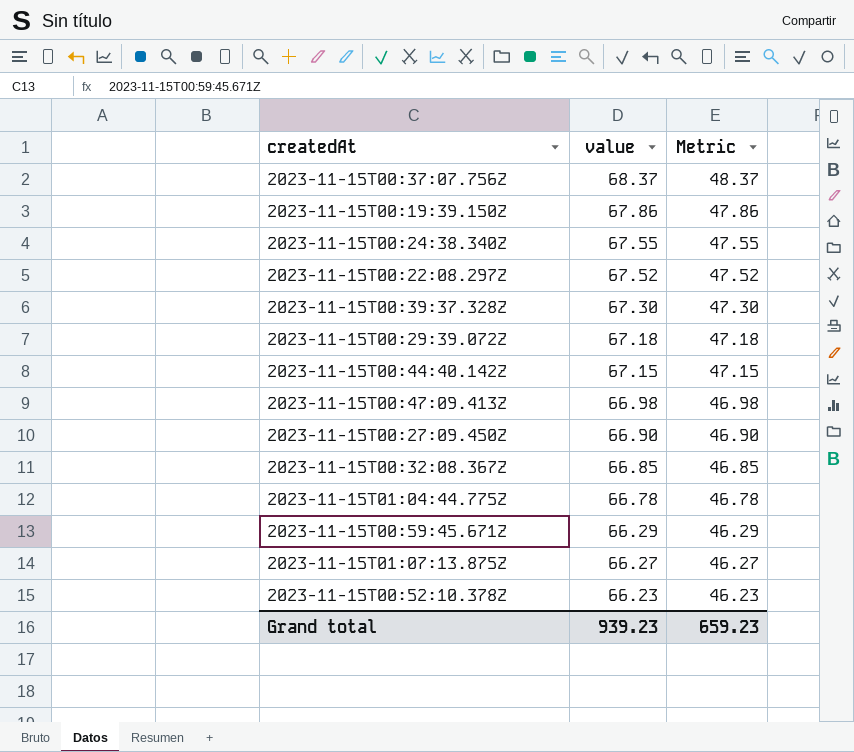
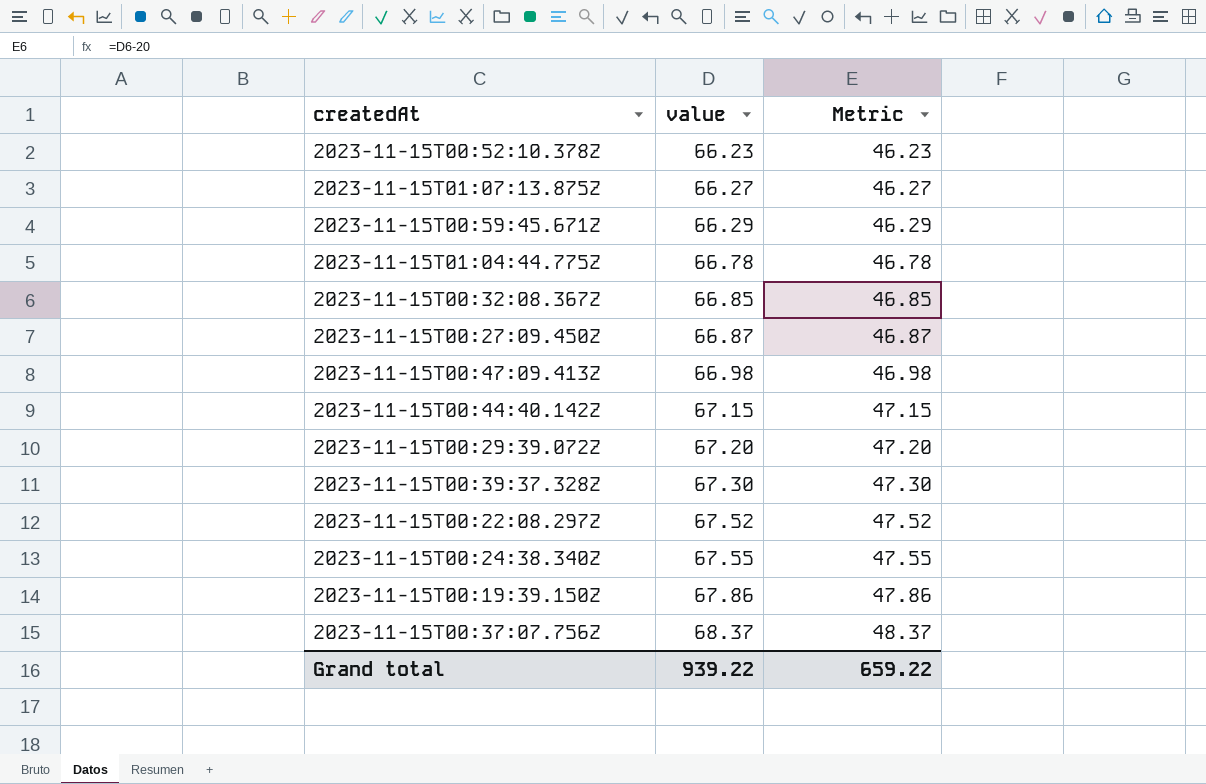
row order: value descending -> value ascending
2023-11-15T00:27:09.450Z | value: 66.90 -> 66.87
2023-11-15T00:27:09.450Z | Metric: 46.90 -> 46.87
2023-11-15T00:29:39.072Z | value: 67.18 -> 67.20
2023-11-15T00:29:39.072Z | Metric: 47.18 -> 47.20
Grand total | value: 939.23 -> 939.22
Grand total | Metric: 659.23 -> 659.22

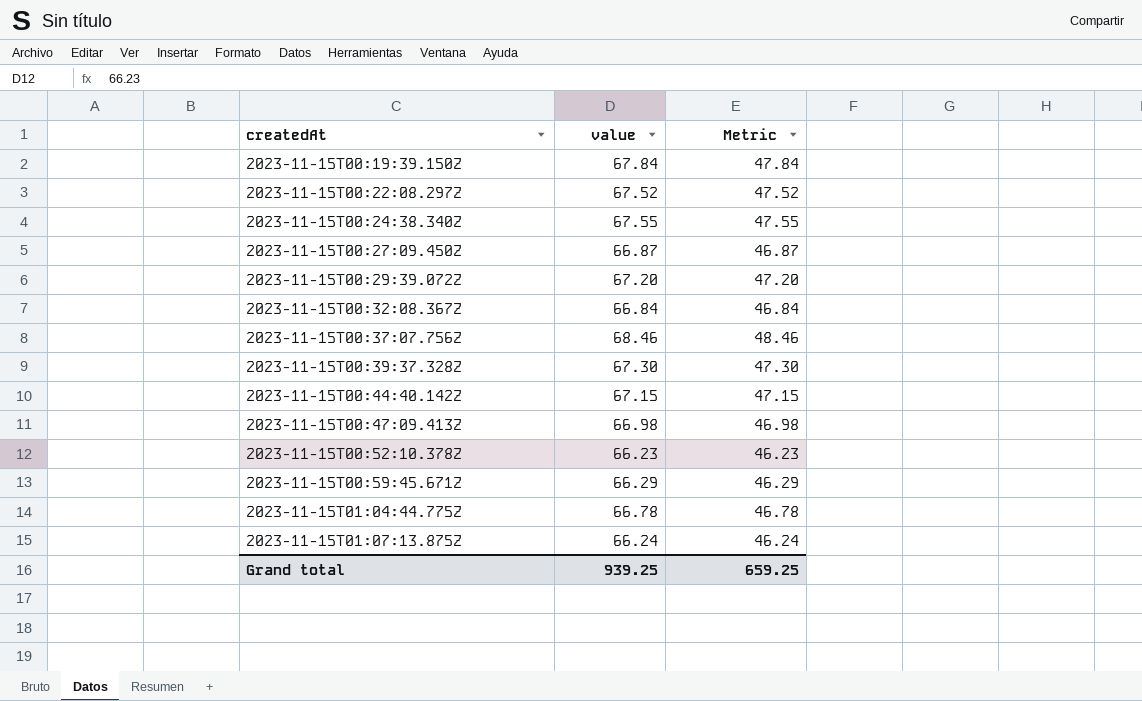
row order: value ascending -> createdAt ascending
2023-11-15T00:19:39.150Z | value: 67.86 -> 67.84
2023-11-15T00:19:39.150Z | Metric: 47.86 -> 47.84
2023-11-15T00:32:08.367Z | value: 66.85 -> 66.84
2023-11-15T00:32:08.367Z | Metric: 46.85 -> 46.84
2023-11-15T00:37:07.756Z | value: 68.37 -> 68.46
2023-11-15T00:37:07.756Z | Metric: 48.37 -> 48.46
2023-11-15T01:07:13.875Z | value: 66.27 -> 66.24
2023-11-15T01:07:13.875Z | Metric: 46.27 -> 46.24
Grand total | value: 939.22 -> 939.25
Grand total | Metric: 659.22 -> 659.25

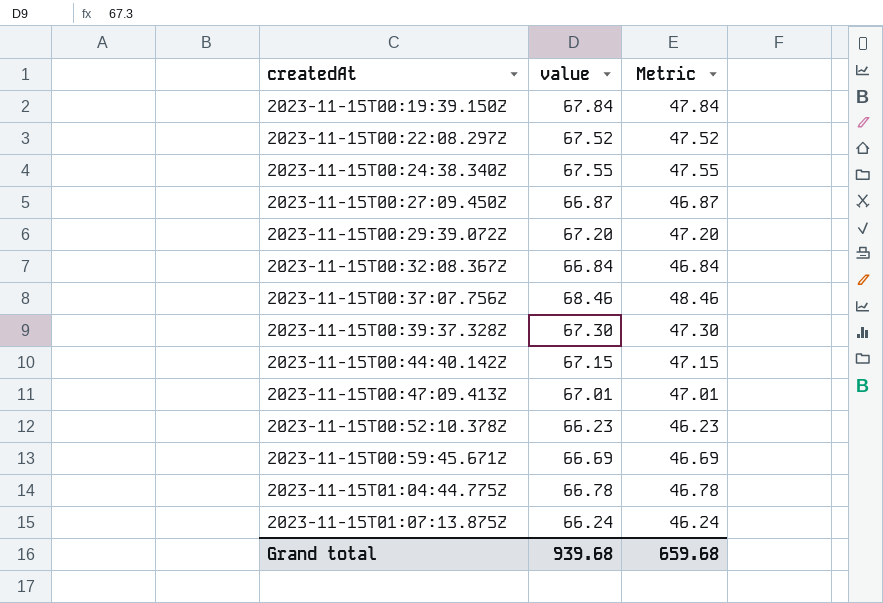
2023-11-15T00:47:09.413Z | value: 66.98 -> 67.01
2023-11-15T00:47:09.413Z | Metric: 46.98 -> 47.01
2023-11-15T00:59:45.671Z | value: 66.29 -> 66.69
2023-11-15T00:59:45.671Z | Metric: 46.29 -> 46.69
Grand total | value: 939.25 -> 939.68
Grand total | Metric: 659.25 -> 659.68

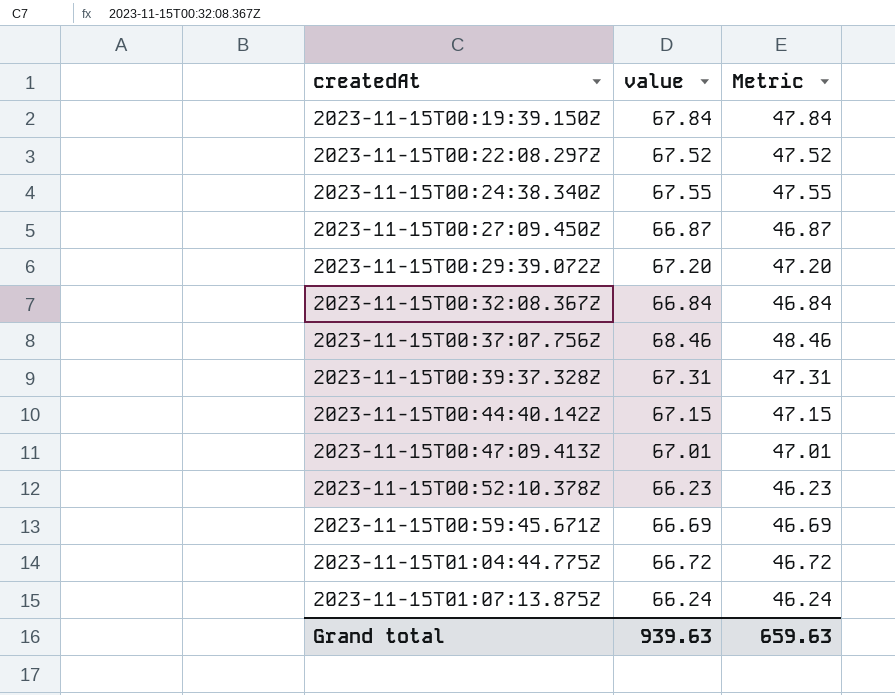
2023-11-15T00:39:37.328Z | value: 67.30 -> 67.31
2023-11-15T00:39:37.328Z | Metric: 47.30 -> 47.31
2023-11-15T01:04:44.775Z | value: 66.78 -> 66.72
2023-11-15T01:04:44.775Z | Metric: 46.78 -> 46.72
Grand total | value: 939.68 -> 939.63
Grand total | Metric: 659.68 -> 659.63

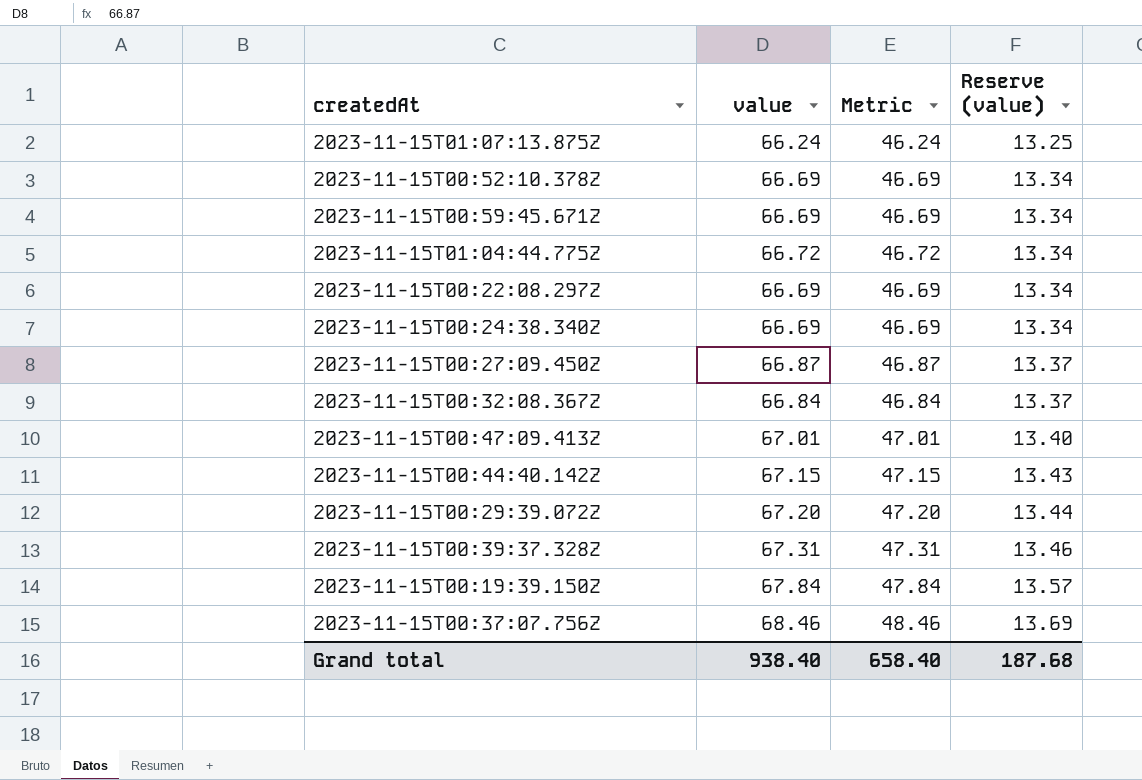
row order: createdAt ascending -> Reserve (value) ascending
column Reserve (value) | formula: none -> [value] * 0.2
2023-11-15T00:52:10.378Z | value: 66.23 -> 66.69
2023-11-15T00:52:10.378Z | Metric: 46.23 -> 46.69
2023-11-15T00:22:08.297Z | value: 67.52 -> 66.69
2023-11-15T00:22:08.297Z | Metric: 47.52 -> 46.69
2023-11-15T00:24:38.340Z | value: 67.55 -> 66.69
2023-11-15T00:24:38.340Z | Metric: 47.55 -> 46.69
Grand total | value: 939.63 -> 938.40
Grand total | Metric: 659.63 -> 658.40

